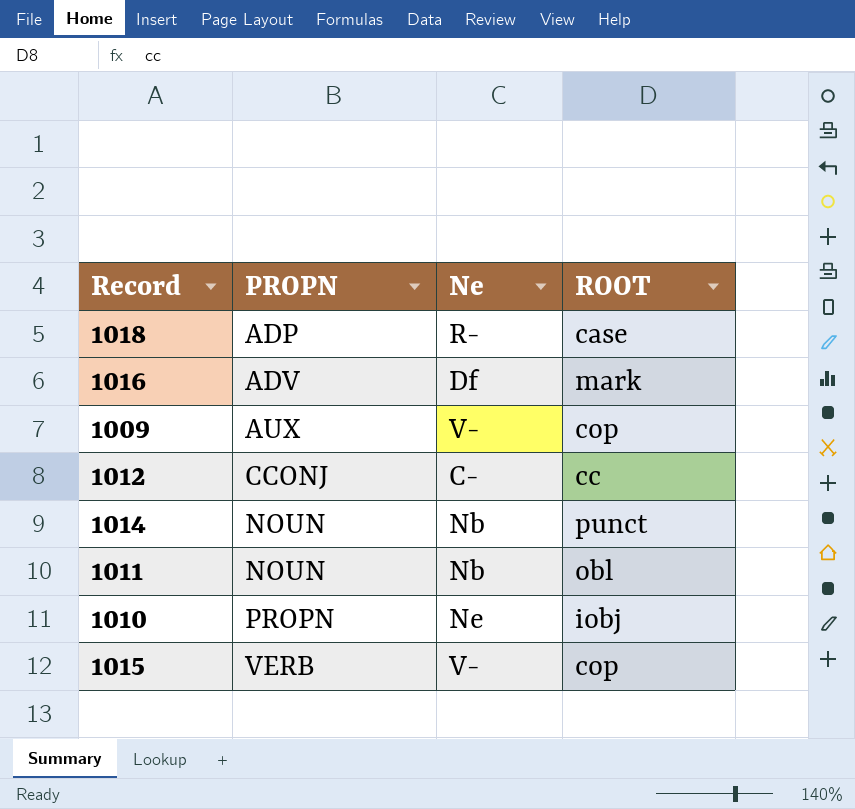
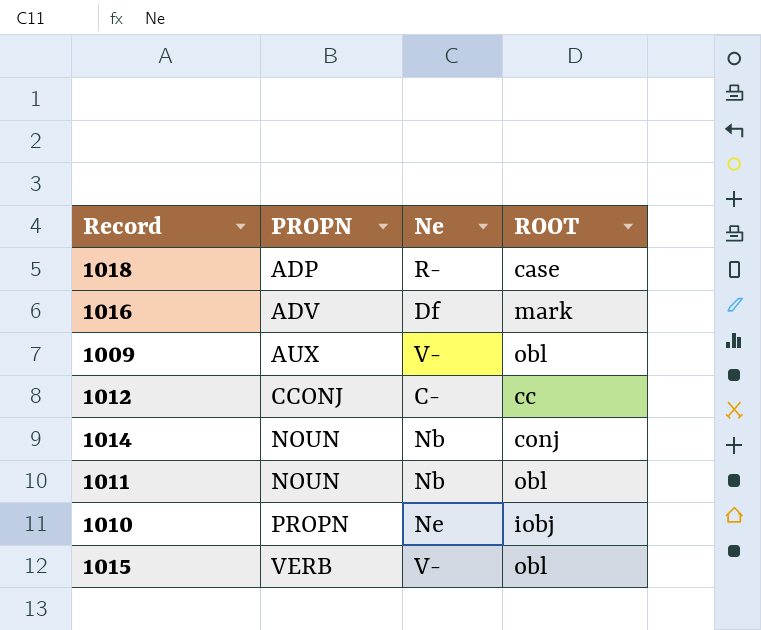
1009 | ROOT: cop -> obl
1014 | ROOT: punct -> conj
1015 | ROOT: cop -> obl

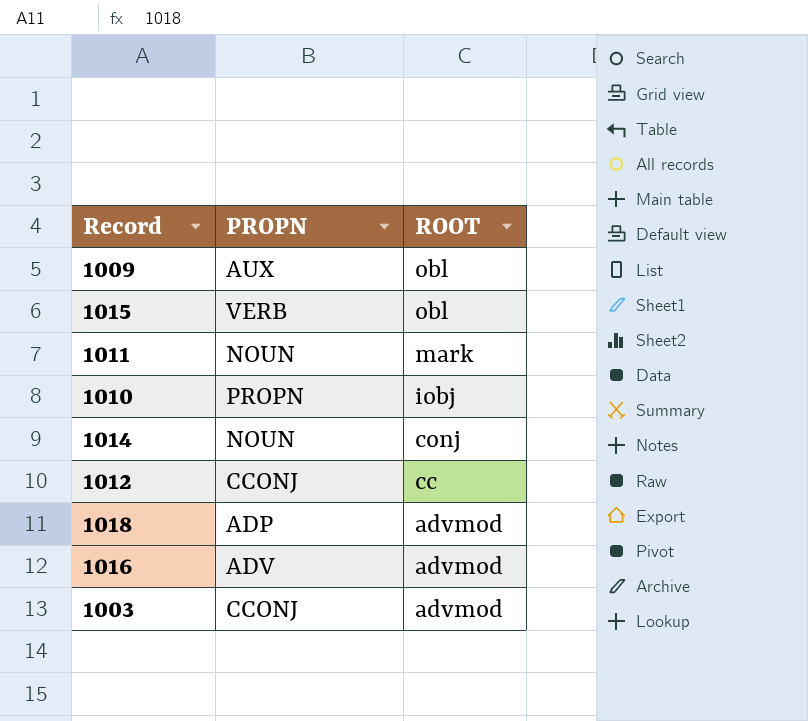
row order: PROPN ascending -> ROOT descending
column Ne | position: 3 -> none
1011 | ROOT: obl -> mark
1018 | ROOT: case -> advmod
1016 | ROOT: mark -> advmod
row 1003: none -> CCONJ | advmod

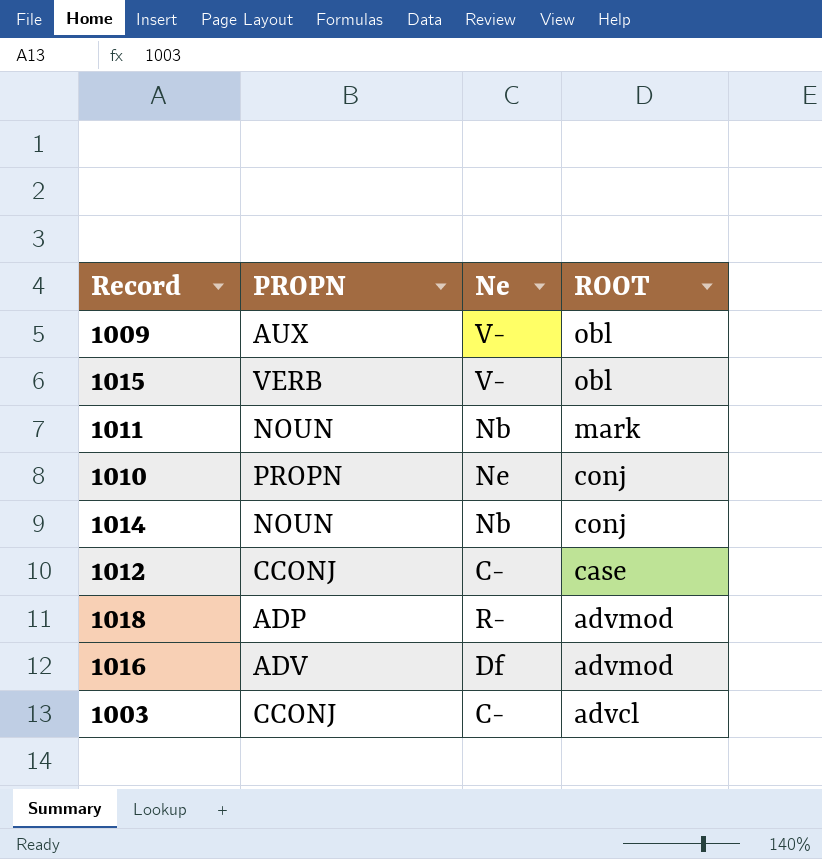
column Ne | position: none -> 3
1010 | ROOT: iobj -> conj
1012 | ROOT: cc -> case
1003 | ROOT: advmod -> advcl

